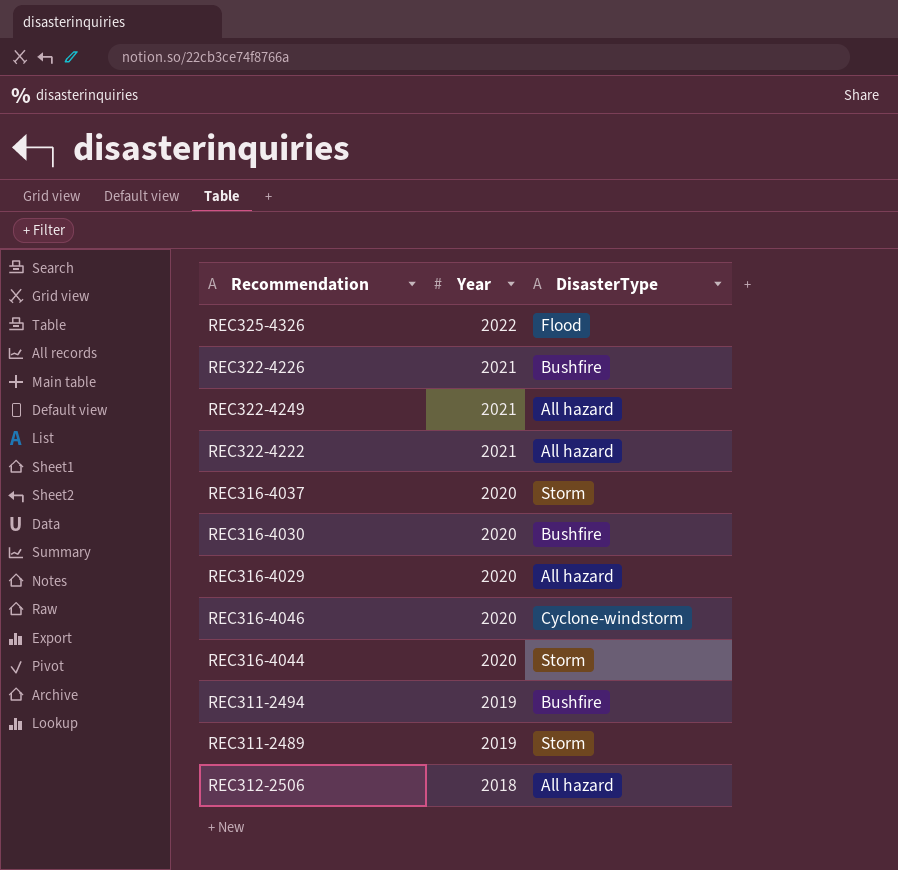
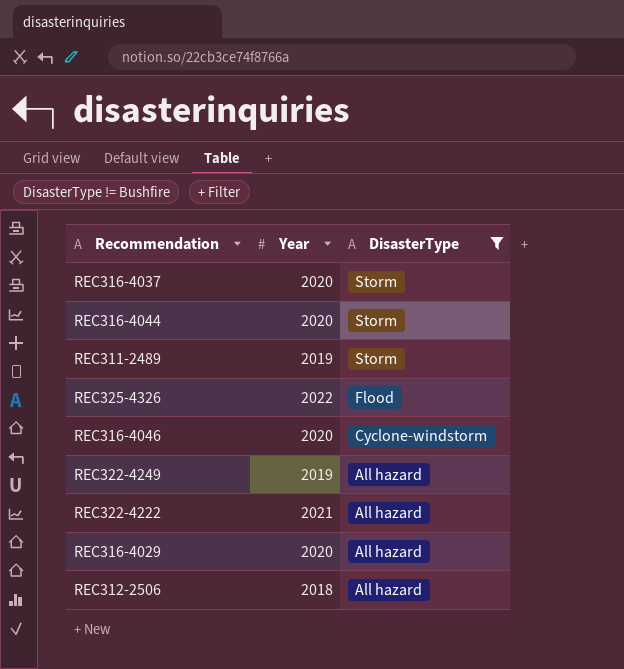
filter: none -> DisasterType != Bushfire
row order: Year descending -> DisasterType descending
REC322-4249 | Year: 2021 -> 2019

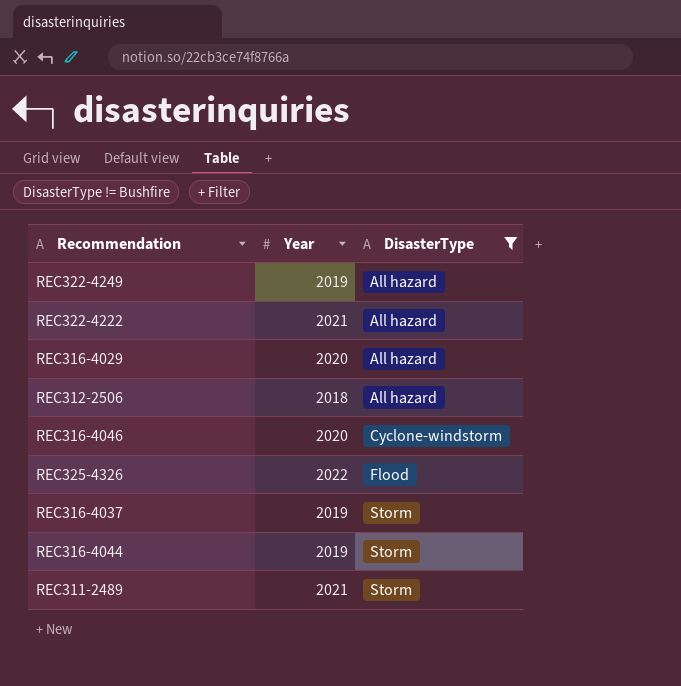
row order: DisasterType descending -> DisasterType ascending
REC316-4037 | Year: 2020 -> 2019
REC316-4044 | Year: 2020 -> 2019
REC311-2489 | Year: 2019 -> 2021

